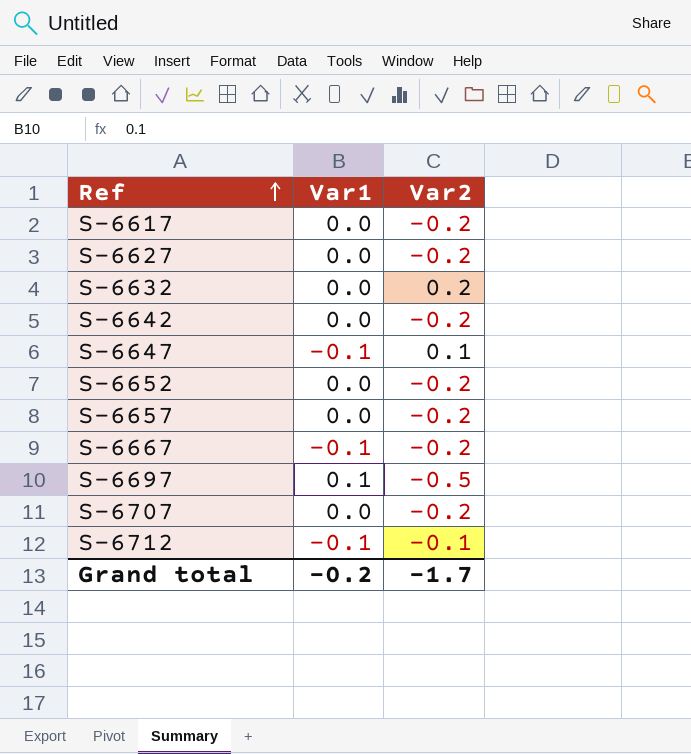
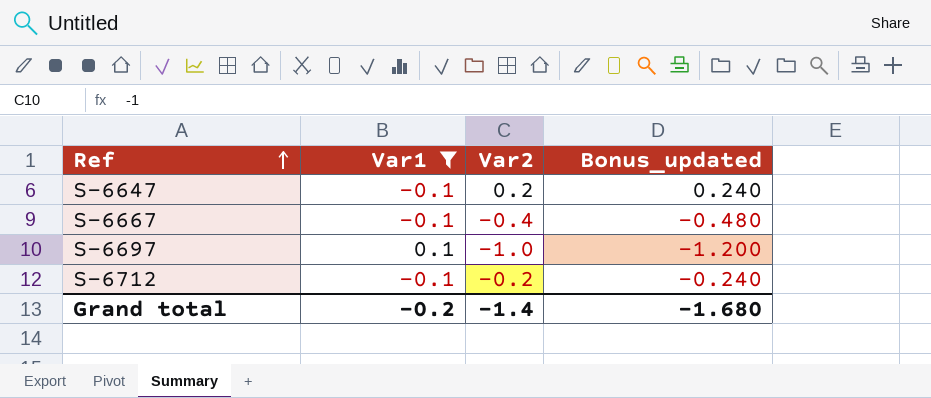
filter: none -> Var1 != 0.0
column Bonus_updated | formula: none -> [Var2] * 1.2
S-6647 | Var2: 0.1 -> 0.2
S-6667 | Var2: -0.2 -> -0.4
S-6697 | Var2: -0.5 -> -1.0
S-6712 | Var2: -0.1 -> -0.2
Grand total | Var2: -1.7 -> -1.4

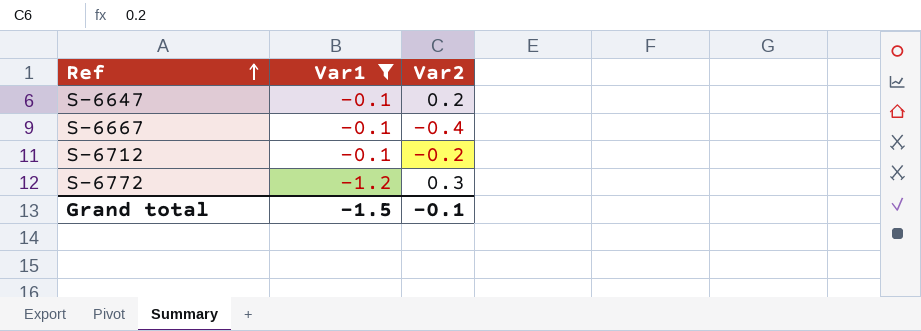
column Bonus_updated | formula: [Var2] * 1.2 -> none
row S-6697: 0.1 | -1.0 | -1.200 -> none
row S-6772: none -> -1.2 | 0.3
Grand total | Var1: -0.2 -> -1.5
Grand total | Var2: -1.4 -> -0.1

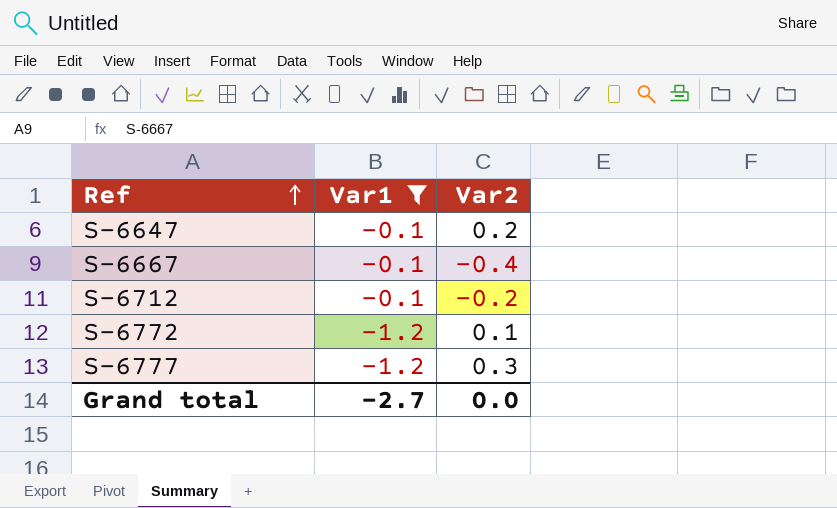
S-6772 | Var2: 0.3 -> 0.1
row S-6777: none -> -1.2 | 0.3
Grand total | Var1: -1.5 -> -2.7
Grand total | Var2: -0.1 -> 0.0

